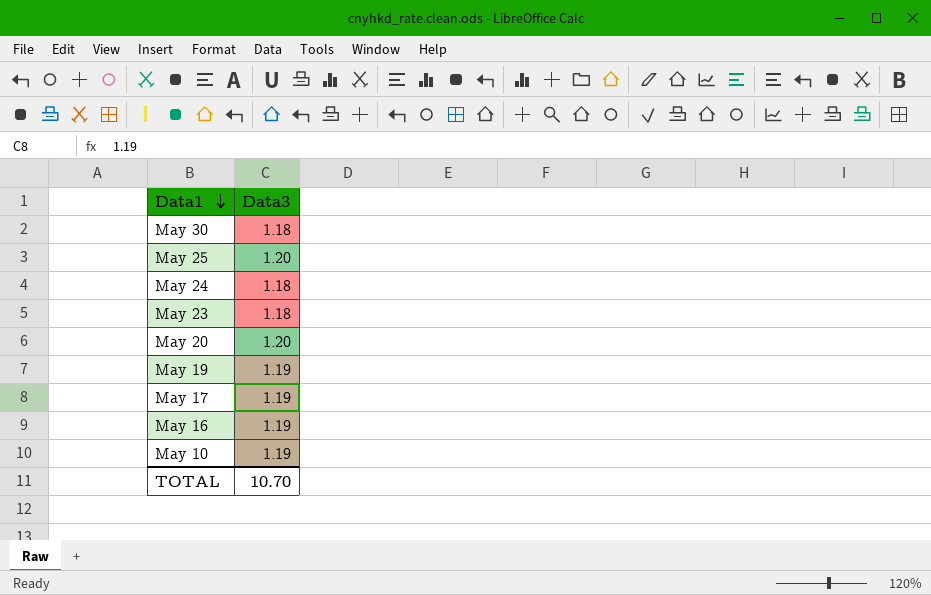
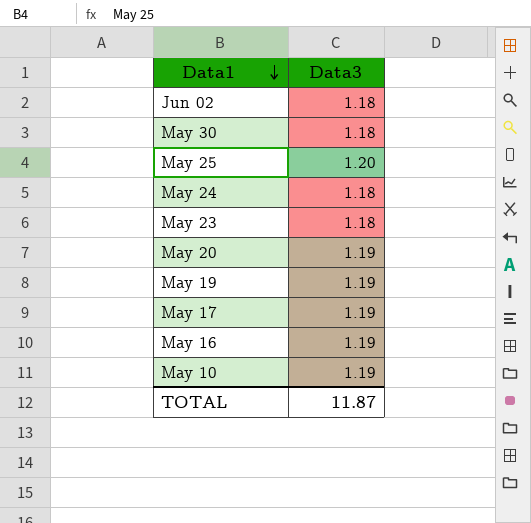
row Jun 02: none -> 1.18
May 20 | Data3: 1.20 -> 1.19
TOTAL | Data3: 10.70 -> 11.87

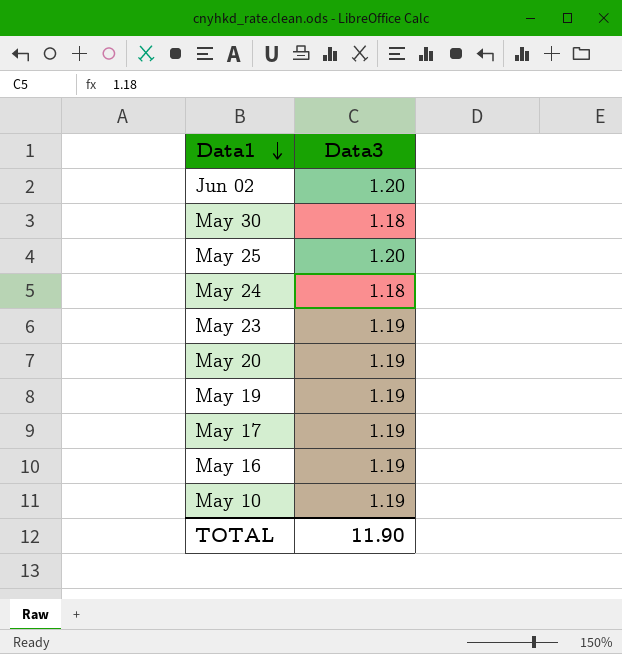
Jun 02 | Data3: 1.18 -> 1.20
May 23 | Data3: 1.18 -> 1.19
TOTAL | Data3: 11.87 -> 11.90

